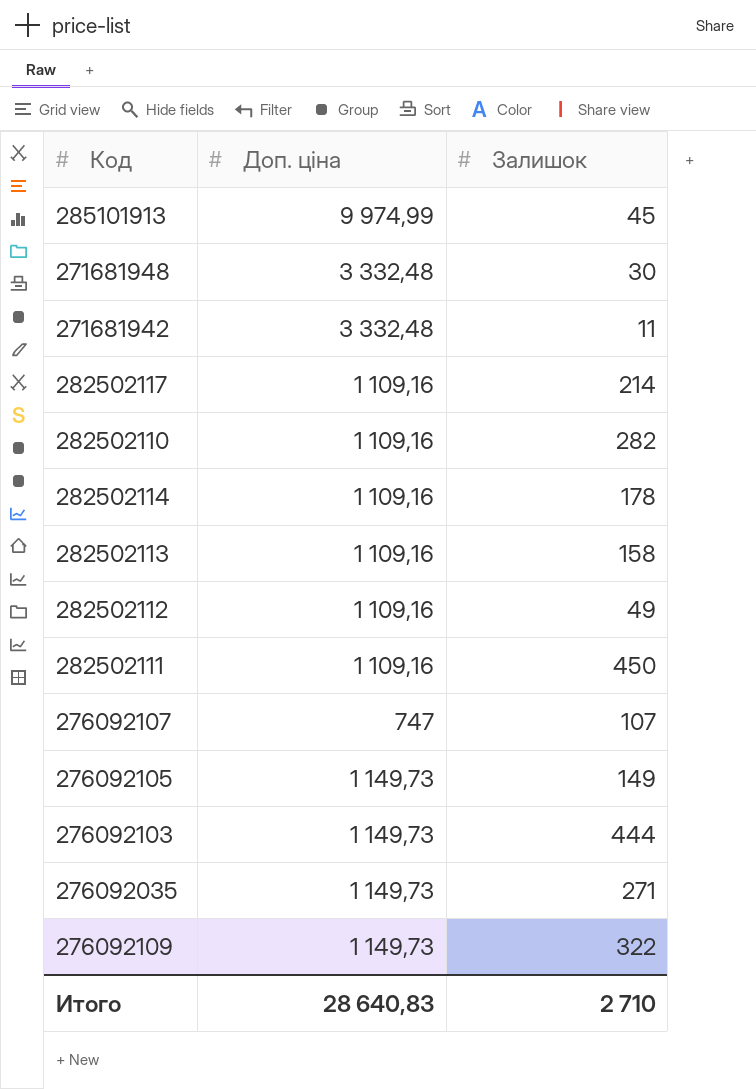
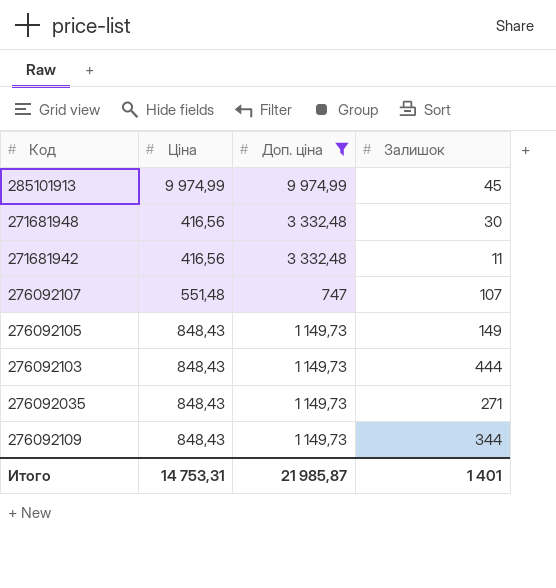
filter: none -> Доп. ціна != 1 109,16
column Ціна | position: none -> 2
276092109 | Залишок: 322 -> 344
Итого | Доп. ціна: 28 640,83 -> 21 985,87
Итого | Залишок: 2 710 -> 1 401

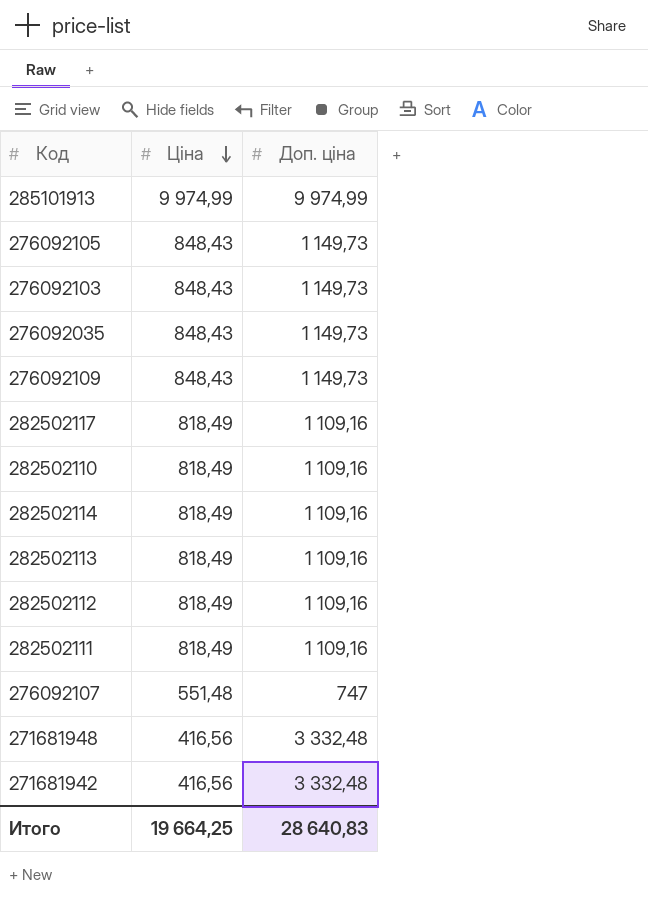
filter: Доп. ціна != 1 109,16 -> none
row order: none -> Ціна descending
column Залишок | position: 4 -> none
Итого | Ціна: 14 753,31 -> 19 664,25
Итого | Доп. ціна: 21 985,87 -> 28 640,83

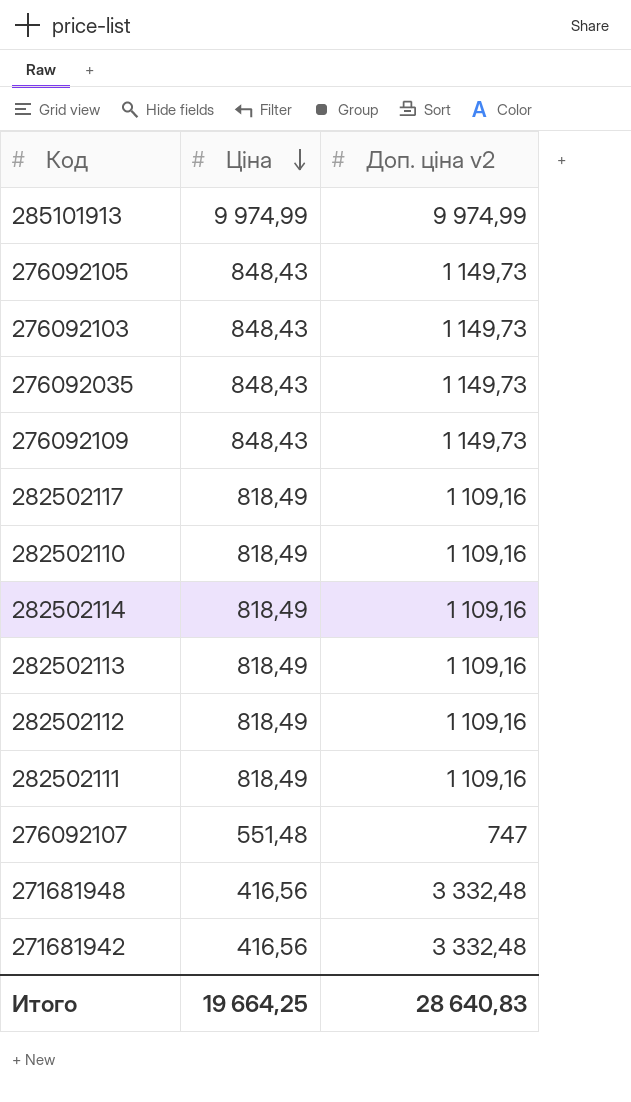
column name: Доп. ціна -> Доп. ціна v2

